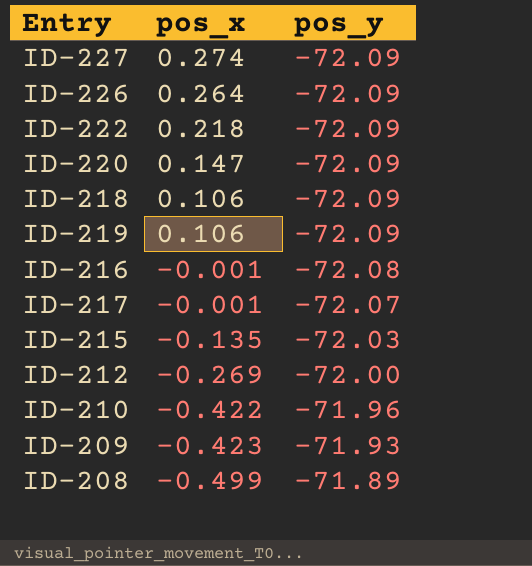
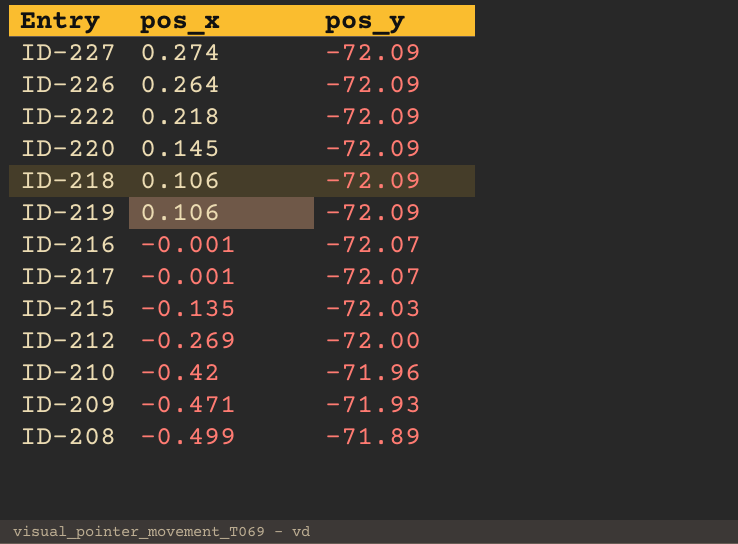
ID-220 | pos_x: 0.147 -> 0.145
ID-216 | pos_y: -72.08 -> -72.07
ID-210 | pos_x: -0.422 -> -0.42
ID-209 | pos_x: -0.423 -> -0.471

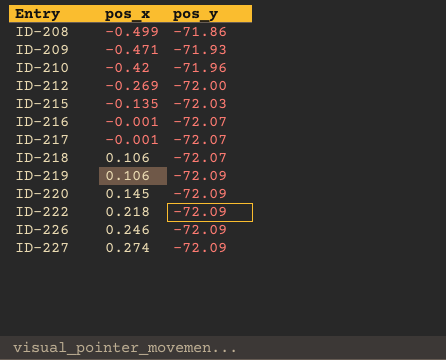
row order: pos_x descending -> Entry ascending
ID-208 | pos_y: -71.89 -> -71.86
ID-218 | pos_y: -72.09 -> -72.07
ID-226 | pos_x: 0.264 -> 0.246

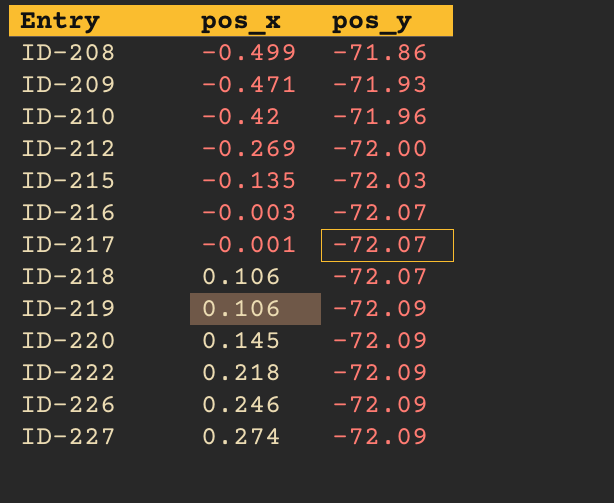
ID-216 | pos_x: -0.001 -> -0.003

